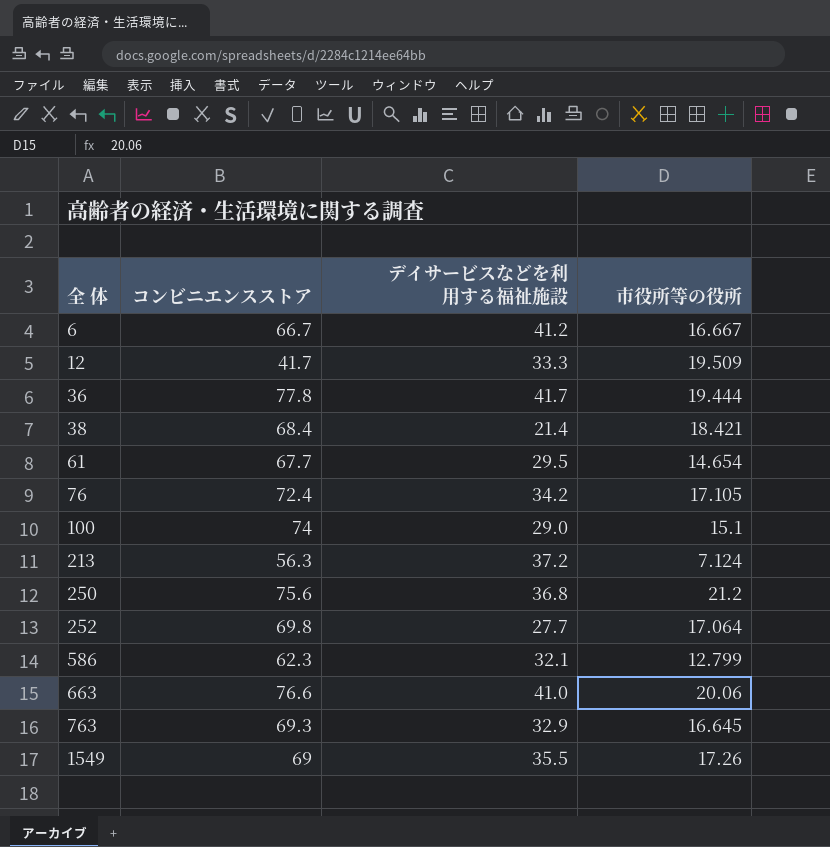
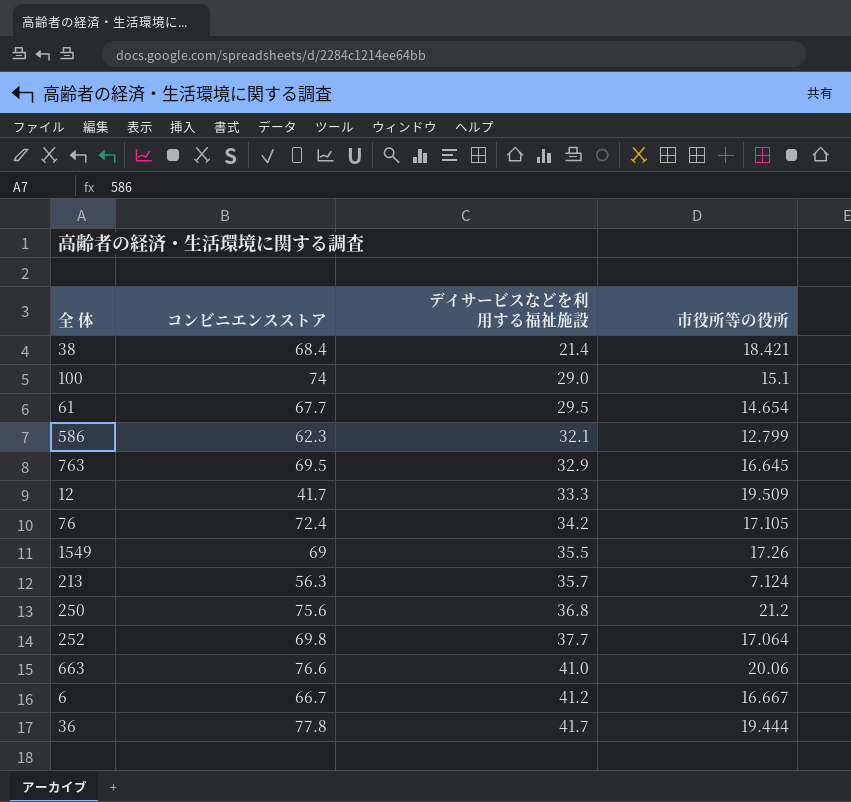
row order: 全 体 ascending -> デイサービスなどを利用する福祉施設 ascending
763 | コンビニエンスストア: 69.3 -> 69.5
213 | デイサービスなどを利用する福祉施設: 37.2 -> 35.7
252 | デイサービスなどを利用する福祉施設: 27.7 -> 37.7

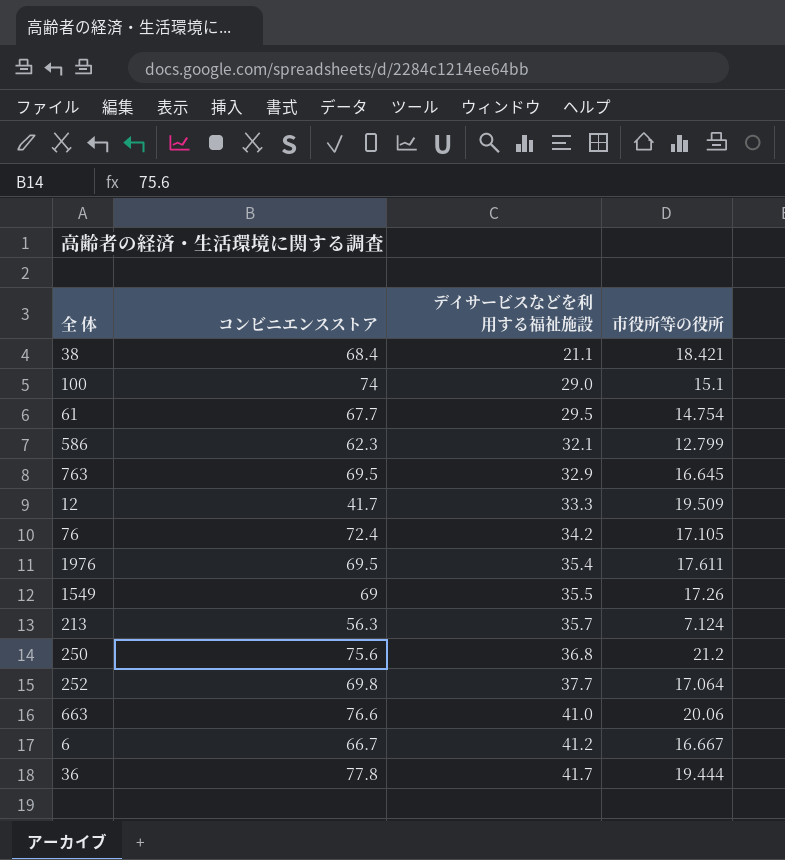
38 | デイサービスなどを利用する福祉施設: 21.4 -> 21.1
61 | 市役所等の役所: 14.654 -> 14.754
row 1976: none -> 69.5 | 35.4 | 17.611

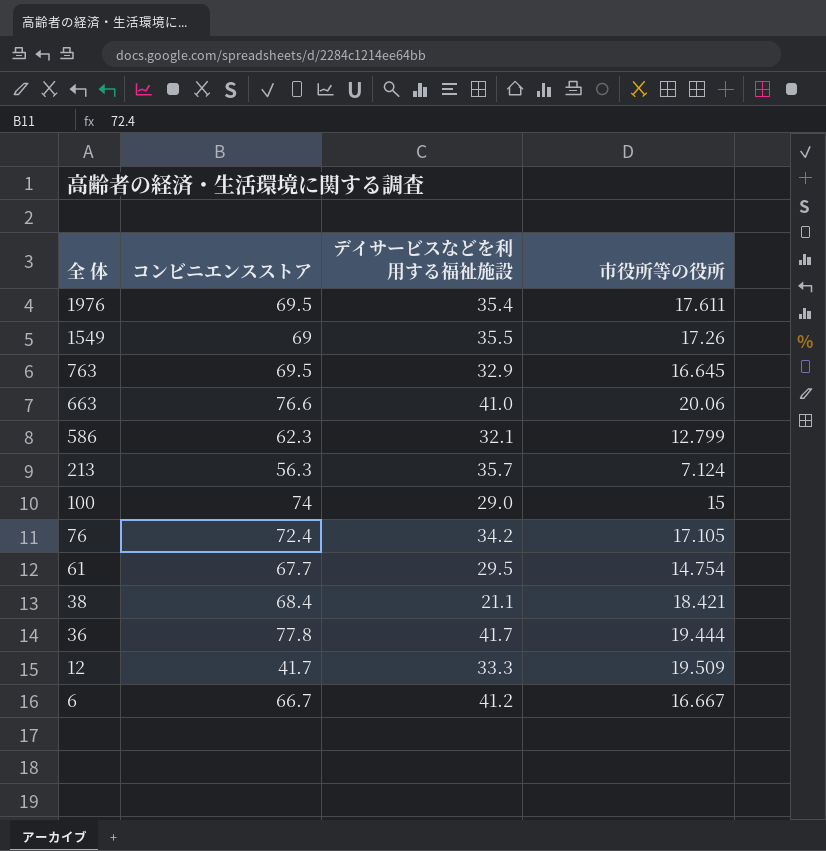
row order: デイサービスなどを利用する福祉施設 ascending -> 全 体 descending
row 250: 75.6 | 36.8 | 21.2 -> none
row 252: 69.8 | 37.7 | 17.064 -> none
100 | 市役所等の役所: 15.1 -> 15

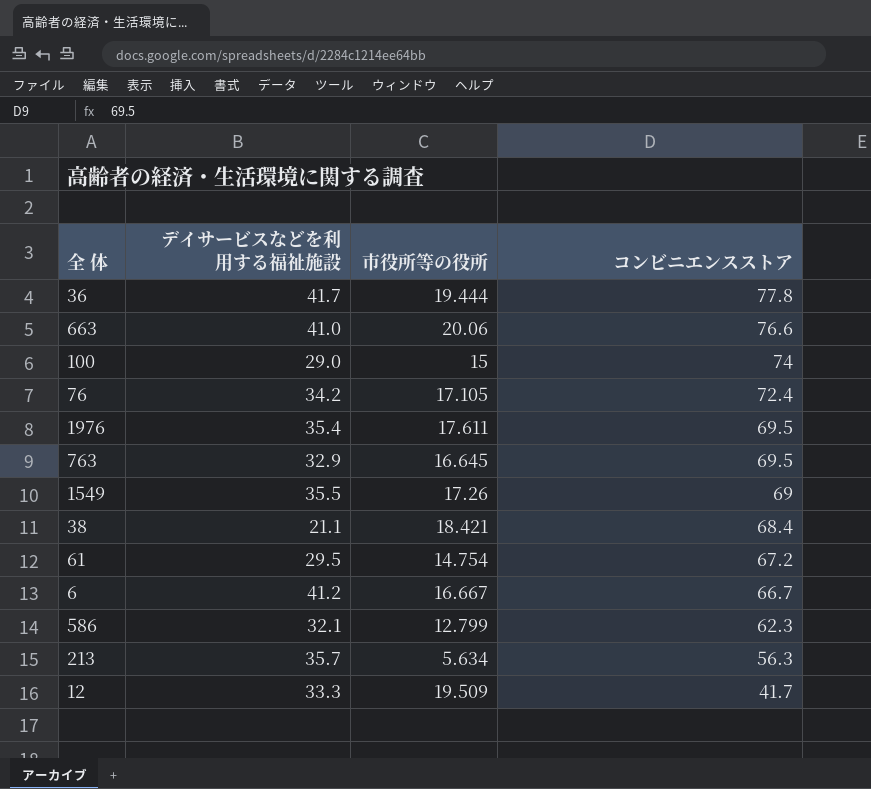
row order: 全 体 descending -> コンビニエンスストア descending
column コンビニエンスストア | position: 2 -> 4
61 | コンビニエンスストア: 67.7 -> 67.2
213 | 市役所等の役所: 7.124 -> 5.634

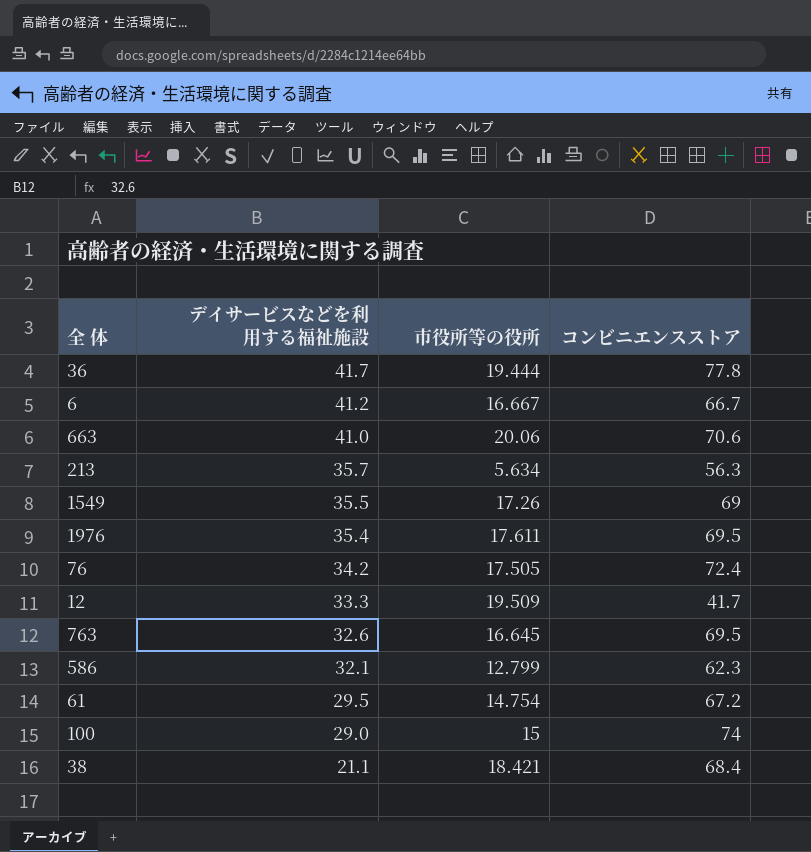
row order: コンビニエンスストア descending -> デイサービスなどを利用する福祉施設 descending
663 | コンビニエンスストア: 76.6 -> 70.6
76 | 市役所等の役所: 17.105 -> 17.505
763 | デイサービスなどを利用する福祉施設: 32.9 -> 32.6

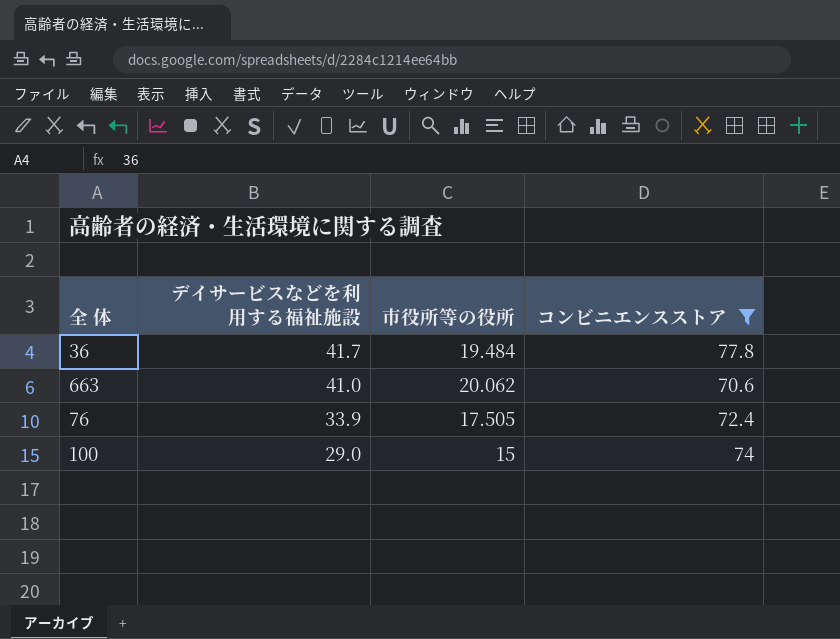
filter: none -> コンビニエンスストア >= 70.6
36 | 市役所等の役所: 19.444 -> 19.484
663 | 市役所等の役所: 20.06 -> 20.062
76 | デイサービスなどを利用する福祉施設: 34.2 -> 33.9

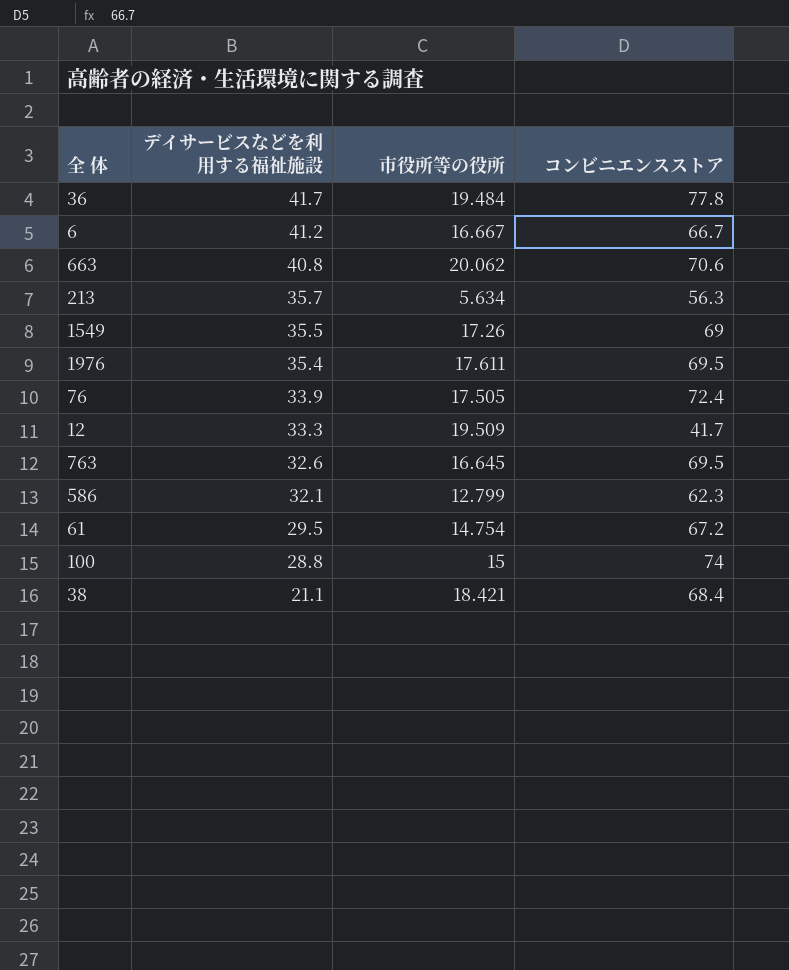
filter: コンビニエンスストア >= 70.6 -> none
663 | デイサービスなどを利用する福祉施設: 41.0 -> 40.8
100 | デイサービスなどを利用する福祉施設: 29.0 -> 28.8

